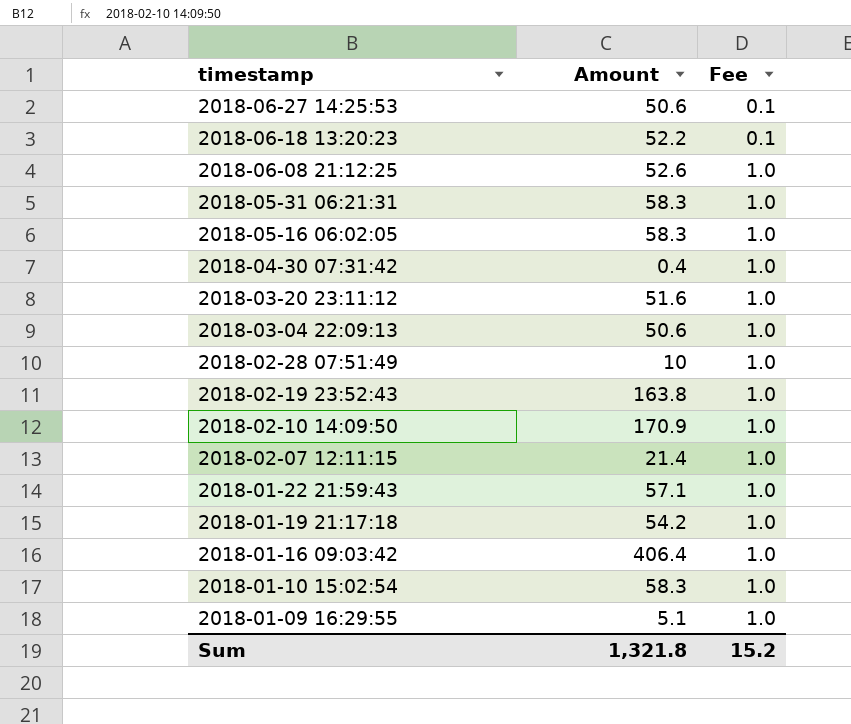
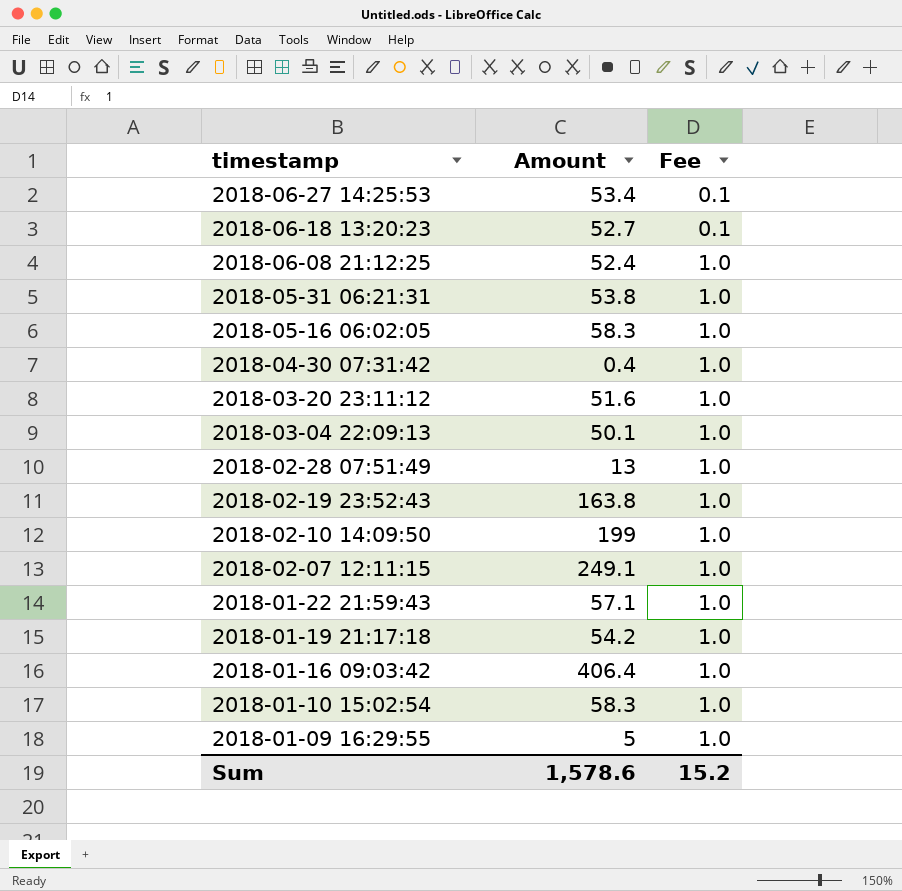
2018-06-27 14:25:53 | Amount: 50.6 -> 53.4
2018-06-18 13:20:23 | Amount: 52.2 -> 52.7
2018-06-08 21:12:25 | Amount: 52.6 -> 52.4
2018-05-31 06:21:31 | Amount: 58.3 -> 53.8
2018-03-04 22:09:13 | Amount: 50.6 -> 50.1
2018-02-28 07:51:49 | Amount: 10 -> 13
2018-02-10 14:09:50 | Amount: 170.9 -> 199
2018-02-07 12:11:15 | Amount: 21.4 -> 249.1
2018-01-09 16:29:55 | Amount: 5.1 -> 5
Sum | Amount: 1,321.8 -> 1,578.6

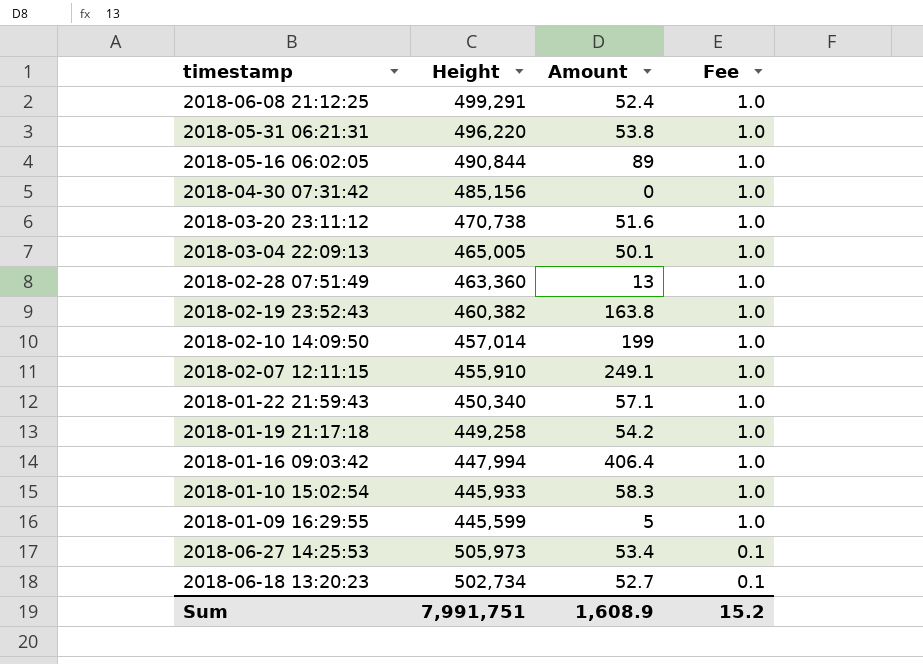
row order: timestamp descending -> Fee descending
column Height | position: none -> 2
2018-05-16 06:02:05 | Amount: 58.3 -> 89
2018-04-30 07:31:42 | Amount: 0.4 -> 0
Sum | Amount: 1,578.6 -> 1,608.9

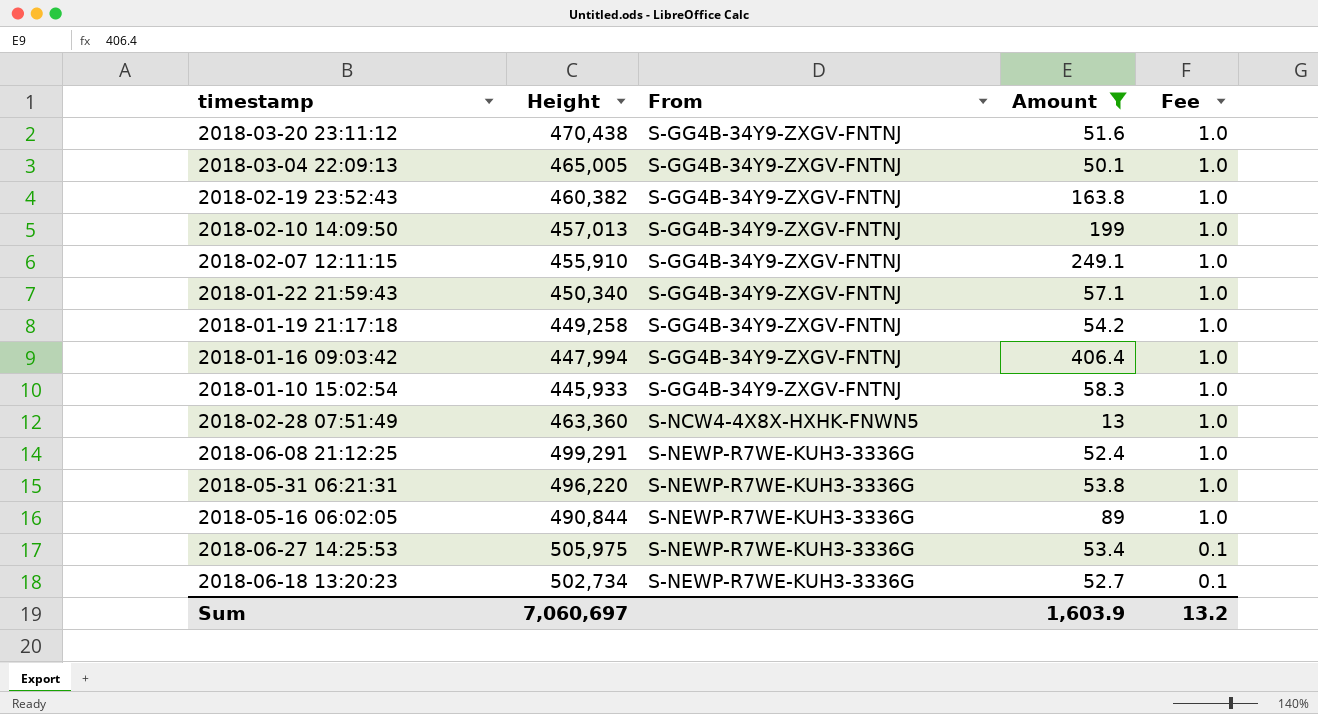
filter: none -> Amount >= 13
row order: Fee descending -> From ascending
column From | position: none -> 3
2018-03-20 23:11:12 | Height: 470,738 -> 470,438
2018-02-10 14:09:50 | Height: 457,014 -> 457,013
2018-06-27 14:25:53 | Height: 505,973 -> 505,975
Sum | Height: 7,991,751 -> 7,060,697
Sum | Amount: 1,608.9 -> 1,603.9
Sum | Fee: 15.2 -> 13.2

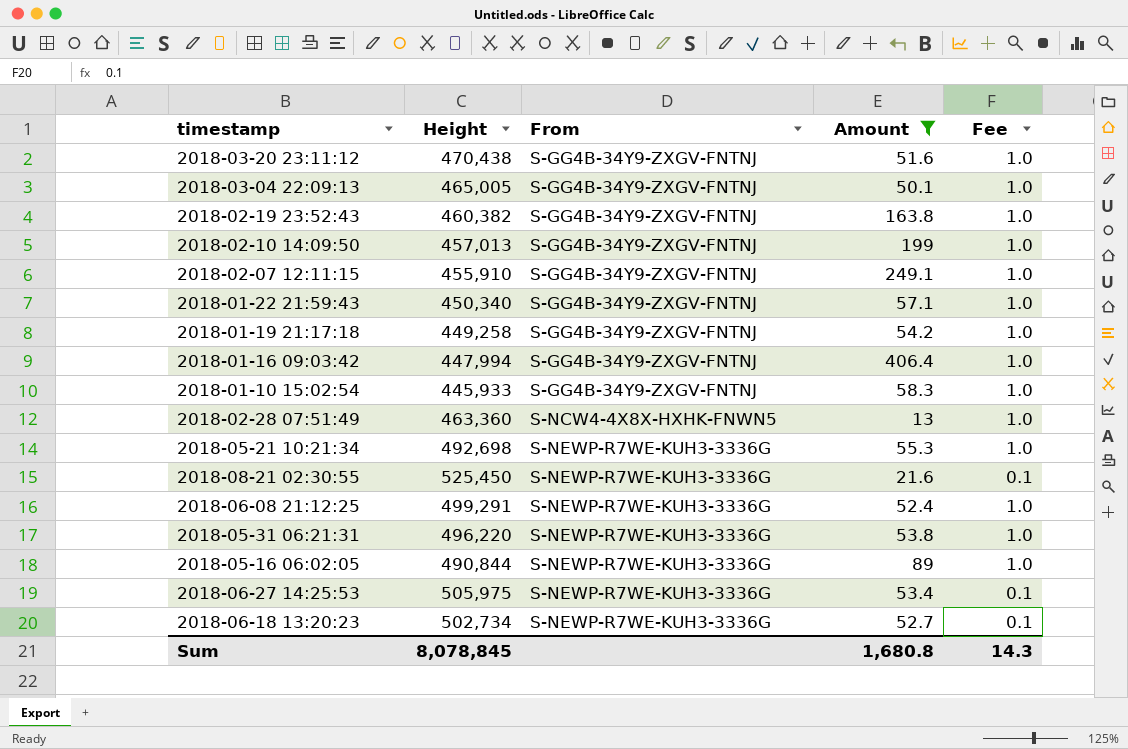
row 2018-05-21 10:21:34: none -> 492,698 | S-NEWP-R7WE-KUH3-3336G | 55.3 | 1.0
row 2018-08-21 02:30:55: none -> 525,450 | S-NEWP-R7WE-KUH3-3336G | 21.6 | 0.1
Sum | Height: 7,060,697 -> 8,078,845
Sum | Amount: 1,603.9 -> 1,680.8
Sum | Fee: 13.2 -> 14.3

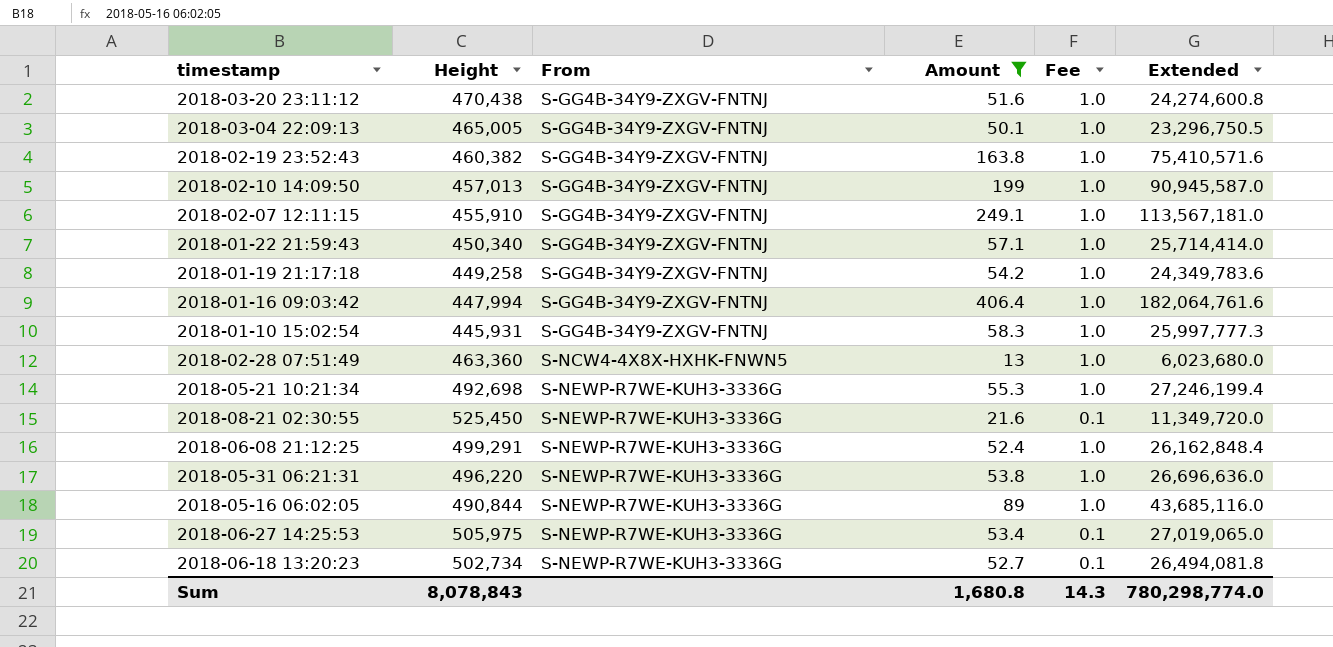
column Extended | formula: none -> [Height] * [Amount]
2018-01-10 15:02:54 | Height: 445,933 -> 445,931
Sum | Height: 8,078,845 -> 8,078,843

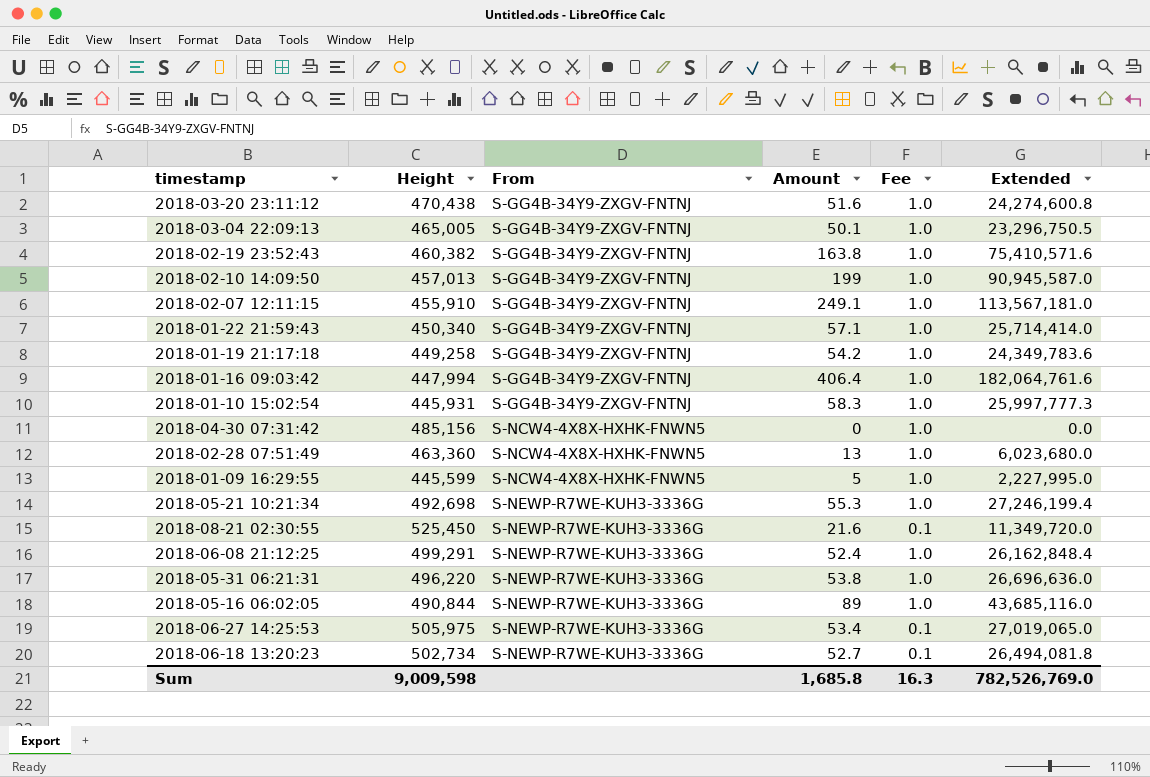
filter: Amount >= 13 -> none
Sum | Height: 8,078,843 -> 9,009,598
Sum | Amount: 1,680.8 -> 1,685.8
Sum | Fee: 14.3 -> 16.3
Sum | Extended: 780,298,774.0 -> 782,526,769.0

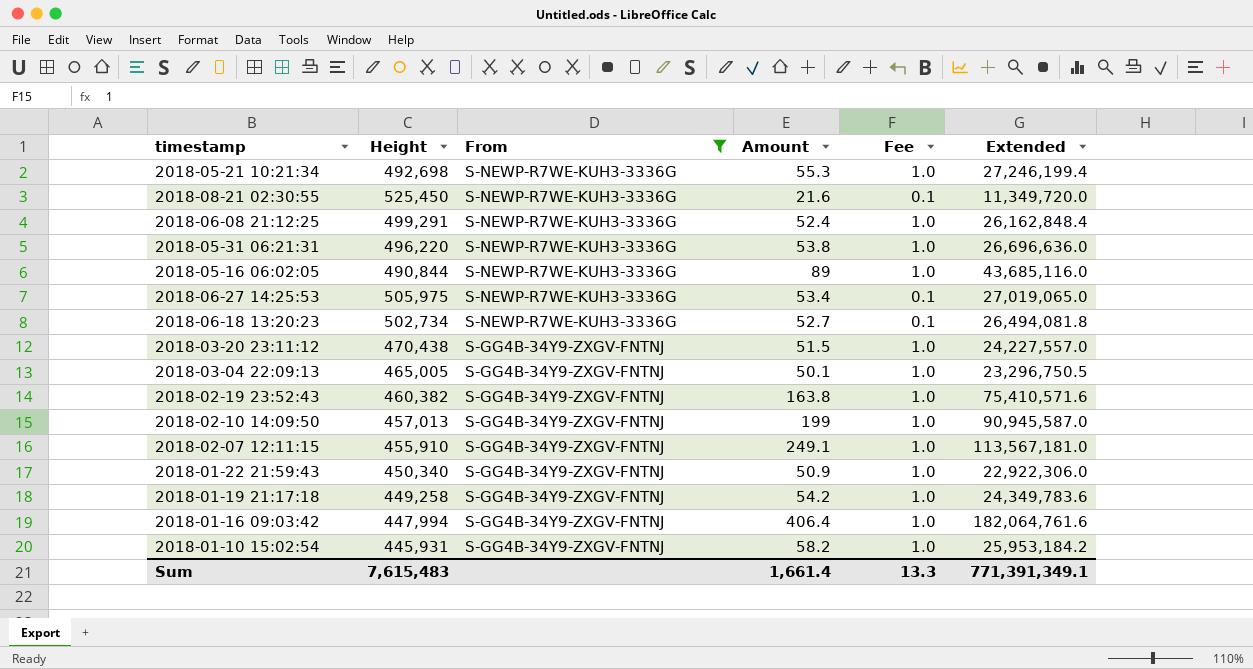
filter: none -> From != S-NCW4-4X8X-HXHK-FNWN5
row order: From ascending -> From descending
2018-03-20 23:11:12 | Amount: 51.6 -> 51.5
2018-03-20 23:11:12 | Extended: 24,274,600.8 -> 24,227,557.0
2018-01-22 21:59:43 | Amount: 57.1 -> 50.9
2018-01-22 21:59:43 | Extended: 25,714,414.0 -> 22,922,306.0
2018-01-10 15:02:54 | Amount: 58.3 -> 58.2
2018-01-10 15:02:54 | Extended: 25,997,777.3 -> 25,953,184.2
Sum | Height: 9,009,598 -> 7,615,483
Sum | Amount: 1,685.8 -> 1,661.4
Sum | Fee: 16.3 -> 13.3
Sum | Extended: 782,526,769.0 -> 771,391,349.1

